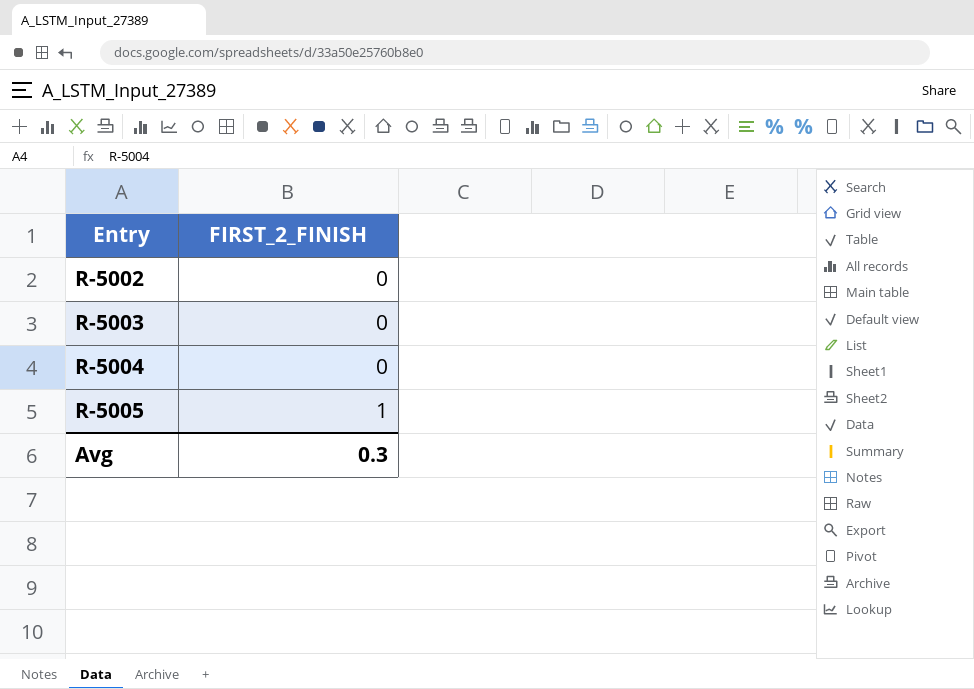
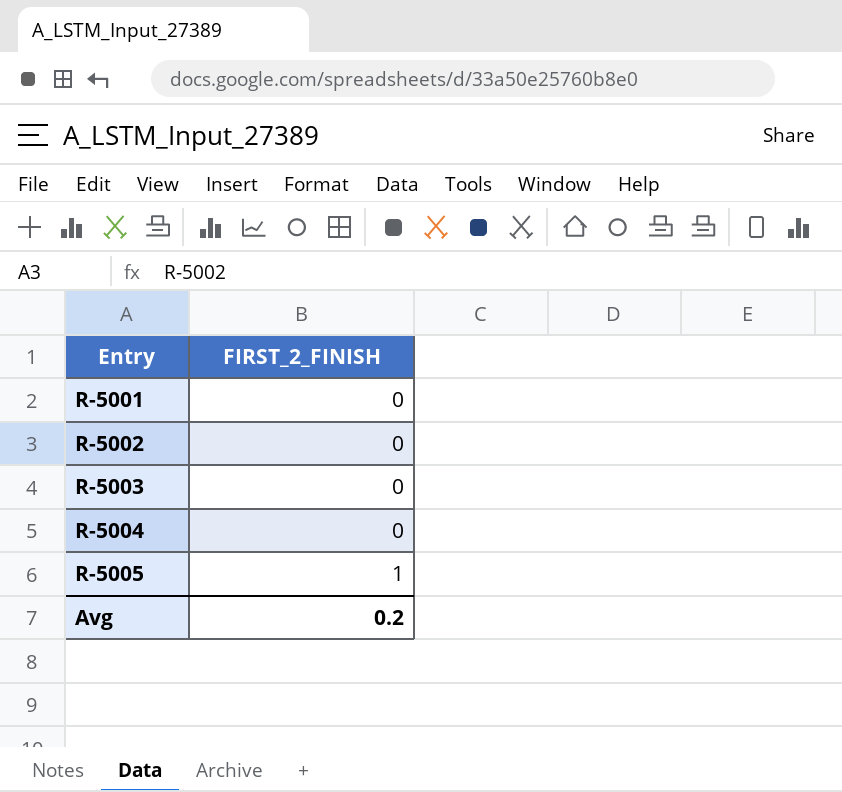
row R-5001: none -> 0
Avg | FIRST_2_FINISH: 0.3 -> 0.2

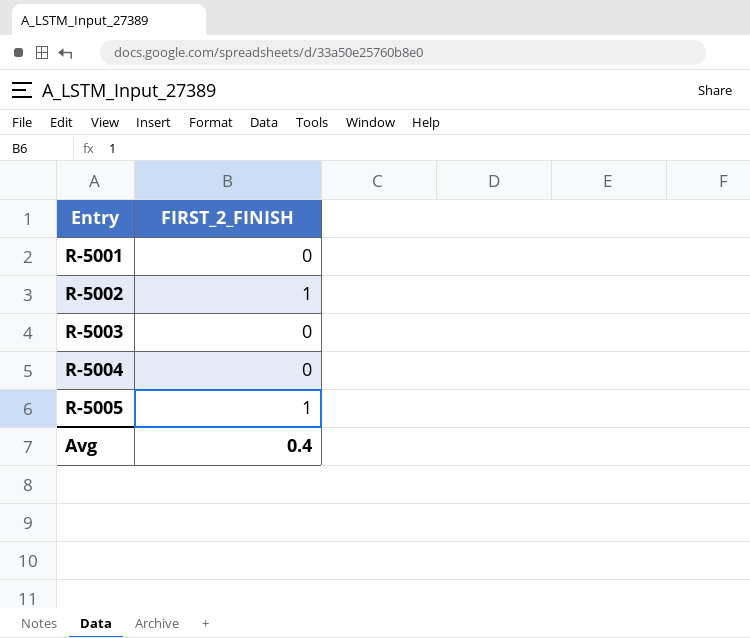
R-5002 | FIRST_2_FINISH: 0 -> 1
Avg | FIRST_2_FINISH: 0.2 -> 0.4

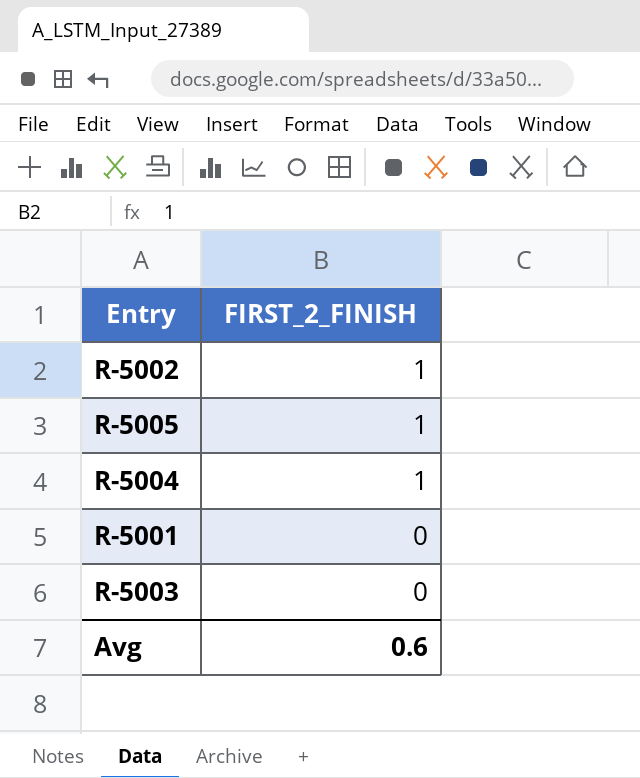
row order: Entry ascending -> FIRST_2_FINISH descending
R-5004 | FIRST_2_FINISH: 0 -> 1
Avg | FIRST_2_FINISH: 0.4 -> 0.6

